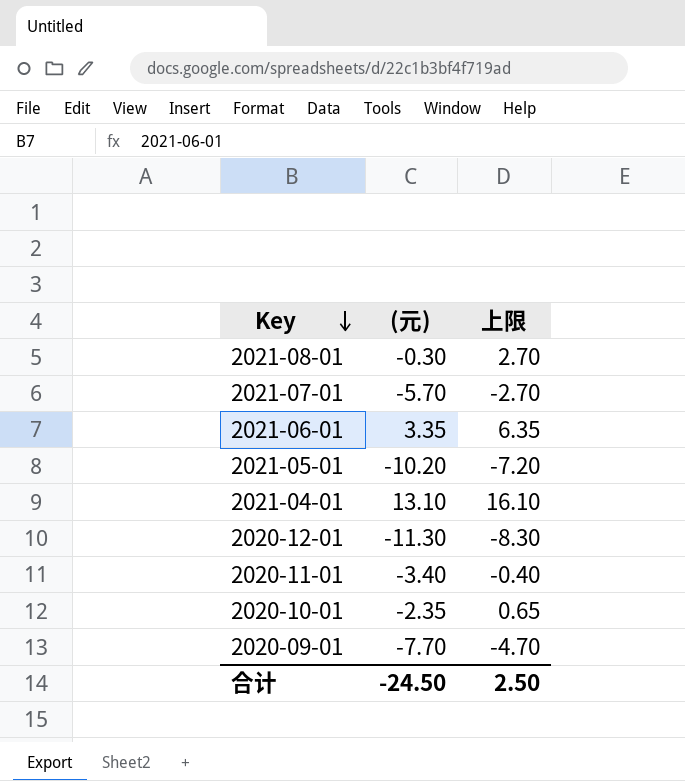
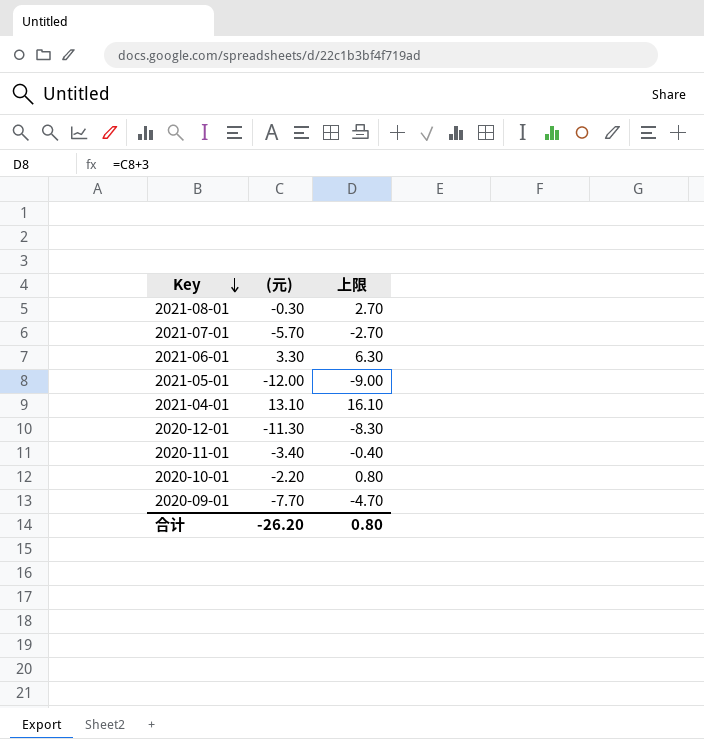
2021-06-01 | (元): 3.35 -> 3.30
2021-06-01 | 上限: 6.35 -> 6.30
2021-05-01 | (元): -10.20 -> -12.00
2021-05-01 | 上限: -7.20 -> -9.00
2020-10-01 | (元): -2.35 -> -2.20
2020-10-01 | 上限: 0.65 -> 0.80
合计 | (元): -24.50 -> -26.20
合计 | 上限: 2.50 -> 0.80

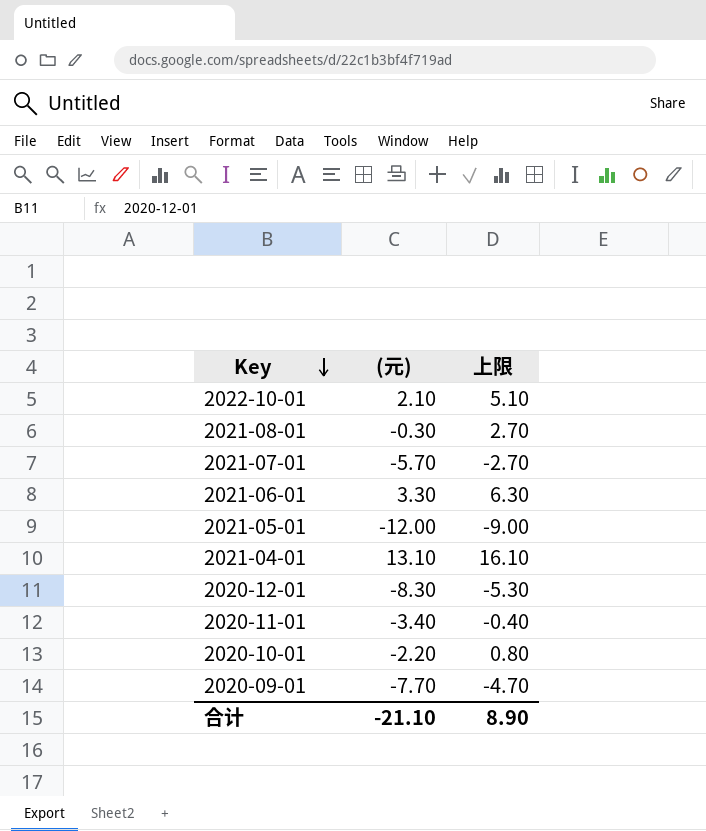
row 2022-10-01: none -> 2.10 | 5.10
2020-12-01 | (元): -11.30 -> -8.30
2020-12-01 | 上限: -8.30 -> -5.30
合计 | (元): -26.20 -> -21.10
合计 | 上限: 0.80 -> 8.90

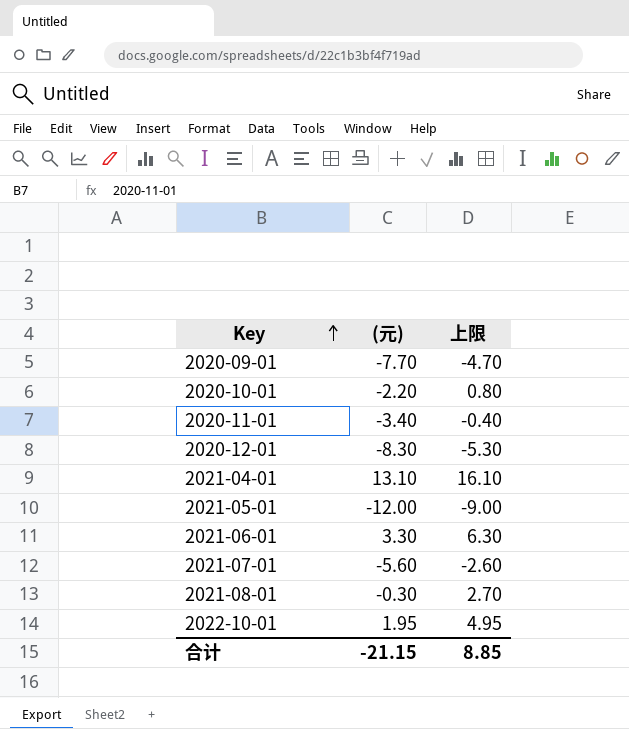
row order: Key descending -> Key ascending
2021-07-01 | (元): -5.70 -> -5.60
2021-07-01 | 上限: -2.70 -> -2.60
2022-10-01 | (元): 2.10 -> 1.95
2022-10-01 | 上限: 5.10 -> 4.95
合计 | (元): -21.10 -> -21.15
合计 | 上限: 8.90 -> 8.85

